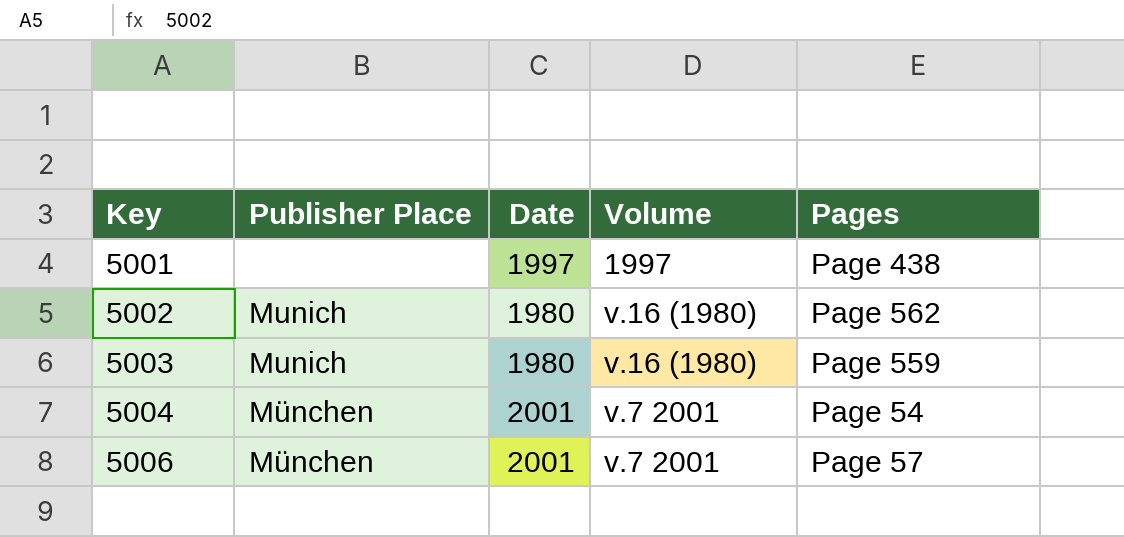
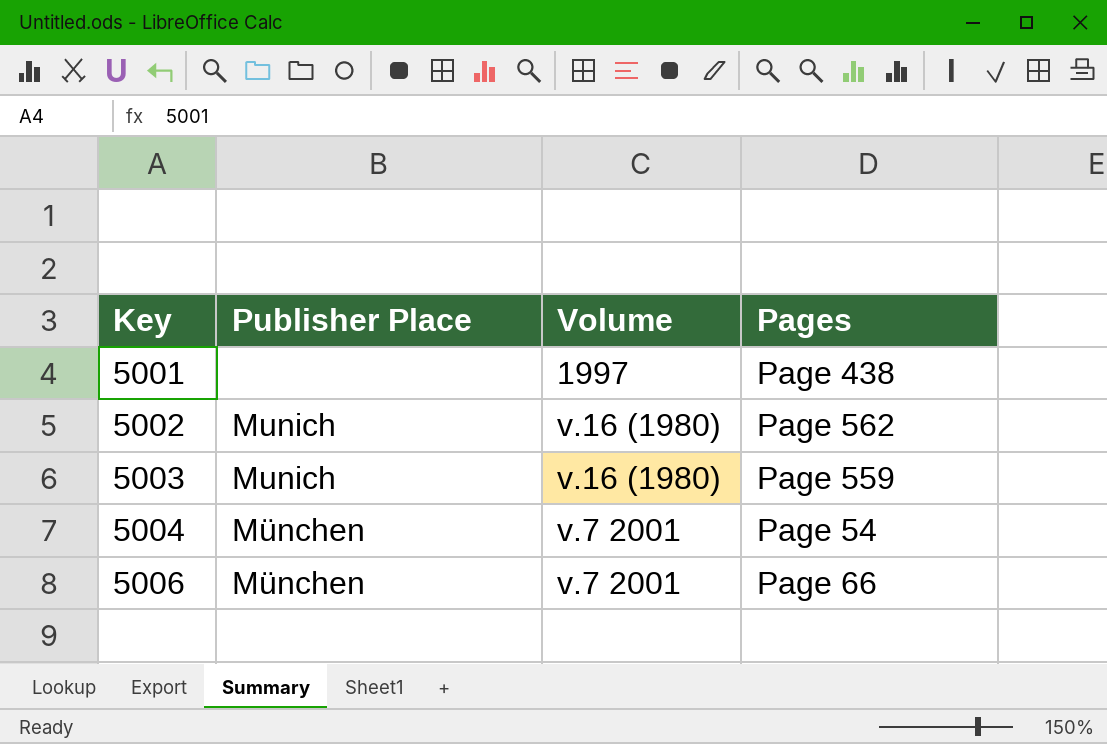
column Date | position: 3 -> none
5006 | Pages: Page 57 -> Page 66

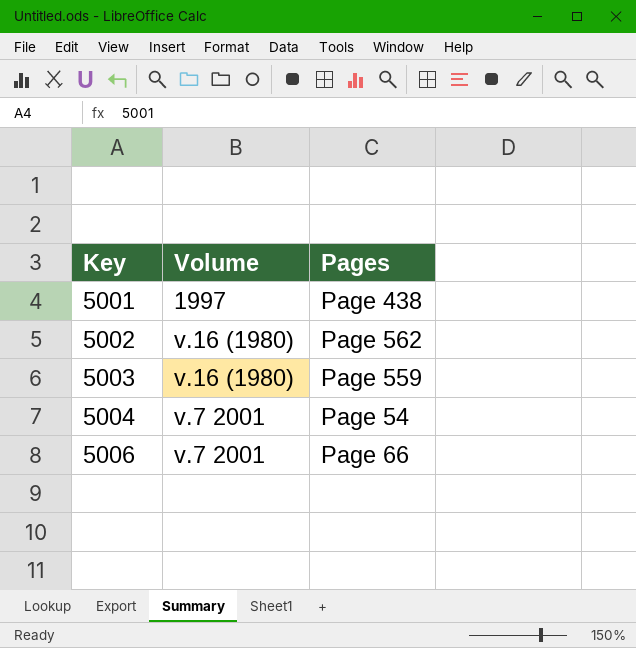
column Publisher Place | position: 2 -> none

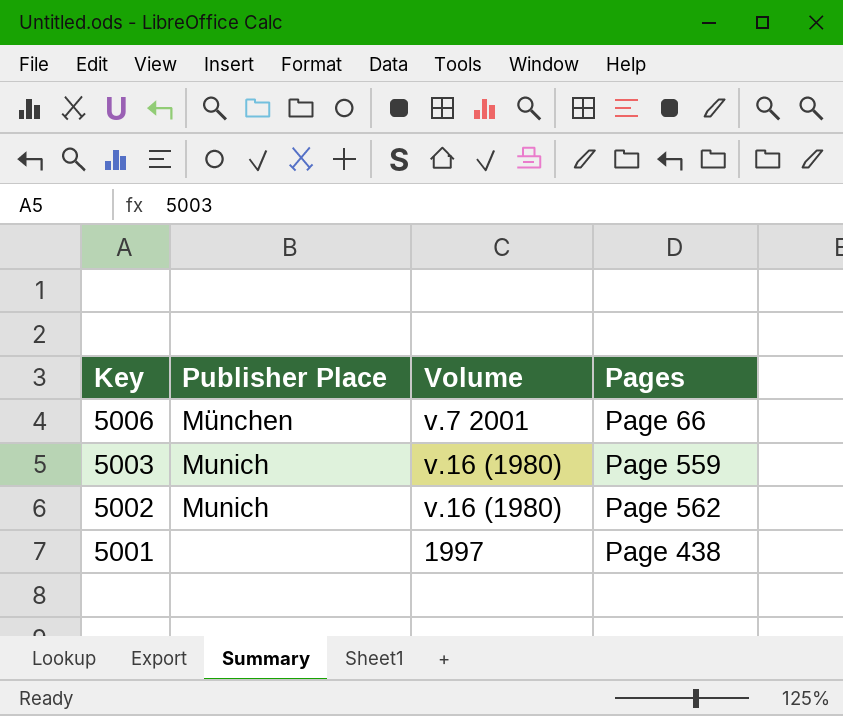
row order: Key ascending -> Key descending
column Publisher Place | position: none -> 2
row 5004: v.7 2001 | Page 54 -> none

